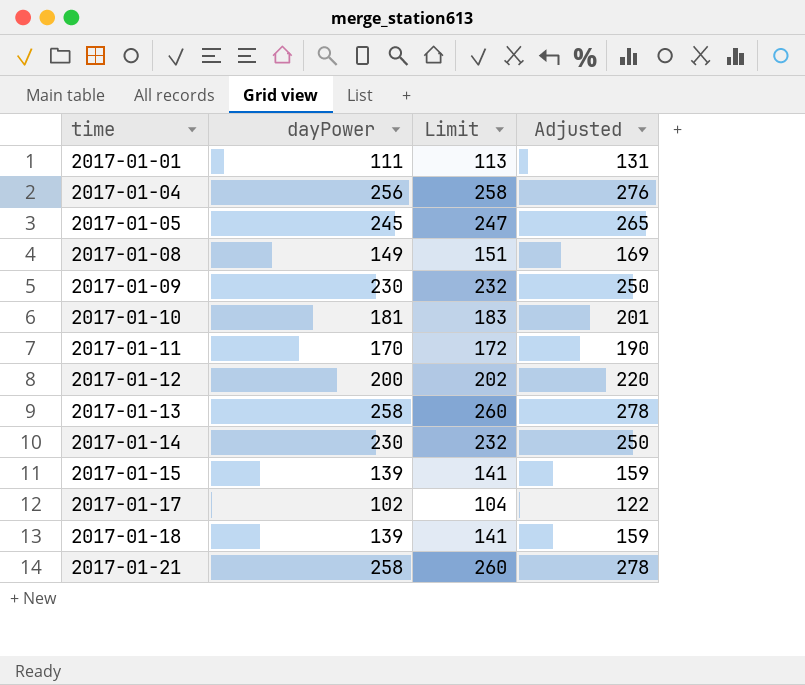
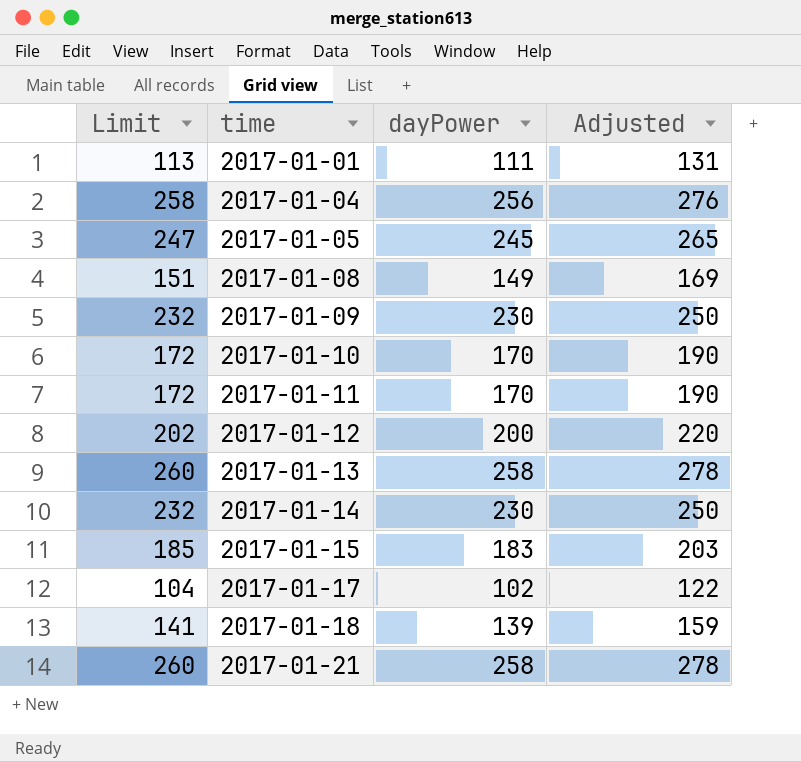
column Limit | position: 3 -> 1
2017-01-10 | Limit: 183 -> 172
2017-01-10 | dayPower: 181 -> 170
2017-01-10 | Adjusted: 201 -> 190
2017-01-15 | Limit: 141 -> 185
2017-01-15 | dayPower: 139 -> 183
2017-01-15 | Adjusted: 159 -> 203

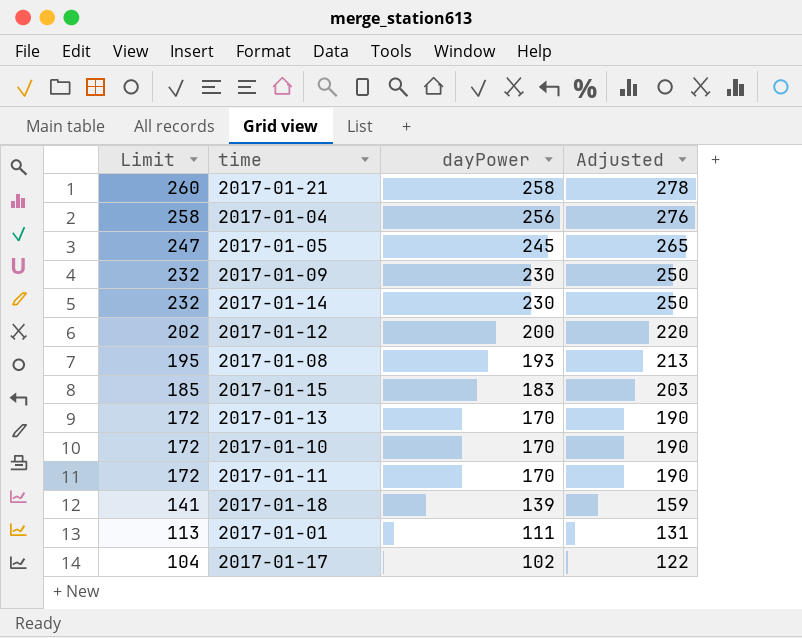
row order: time ascending -> Limit descending
2017-01-08 | Limit: 151 -> 195
2017-01-08 | dayPower: 149 -> 193
2017-01-08 | Adjusted: 169 -> 213
2017-01-13 | Limit: 260 -> 172
2017-01-13 | dayPower: 258 -> 170
2017-01-13 | Adjusted: 278 -> 190

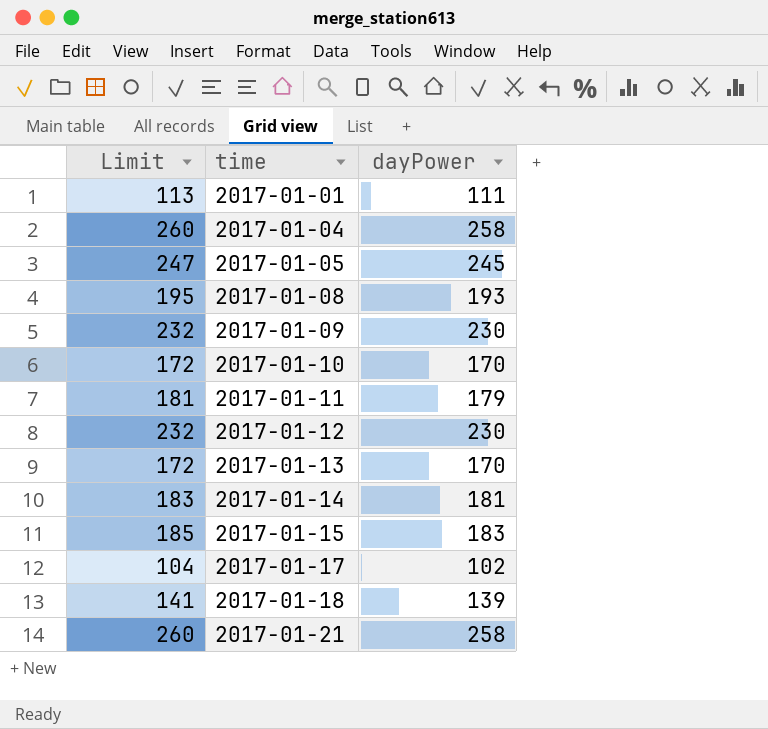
row order: Limit descending -> time ascending
column Adjusted | formula: [dayPower] + 20 -> none
2017-01-04 | Limit: 258 -> 260
2017-01-04 | dayPower: 256 -> 258
2017-01-11 | Limit: 172 -> 181
2017-01-11 | dayPower: 170 -> 179
2017-01-12 | Limit: 202 -> 232
2017-01-12 | dayPower: 200 -> 230
2017-01-14 | Limit: 232 -> 183
2017-01-14 | dayPower: 230 -> 181

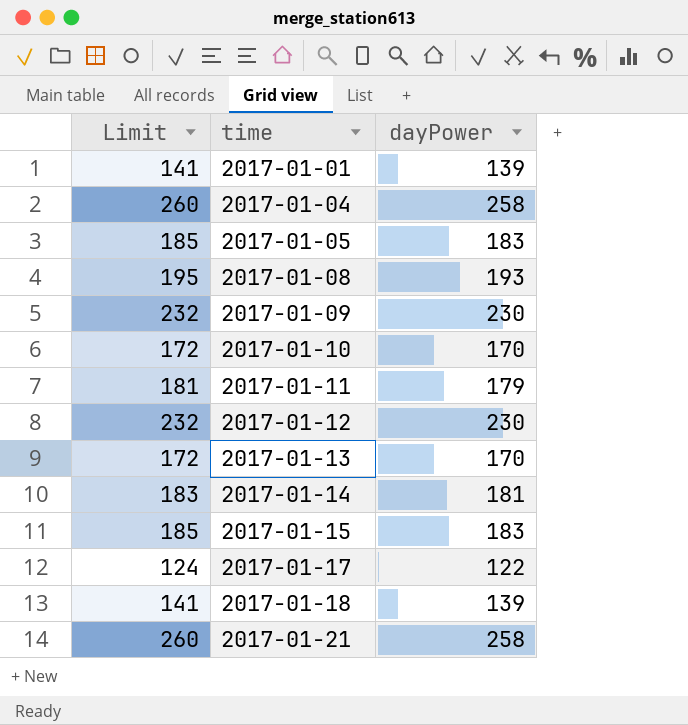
2017-01-01 | Limit: 113 -> 141
2017-01-01 | dayPower: 111 -> 139
2017-01-05 | Limit: 247 -> 185
2017-01-05 | dayPower: 245 -> 183
2017-01-17 | Limit: 104 -> 124
2017-01-17 | dayPower: 102 -> 122

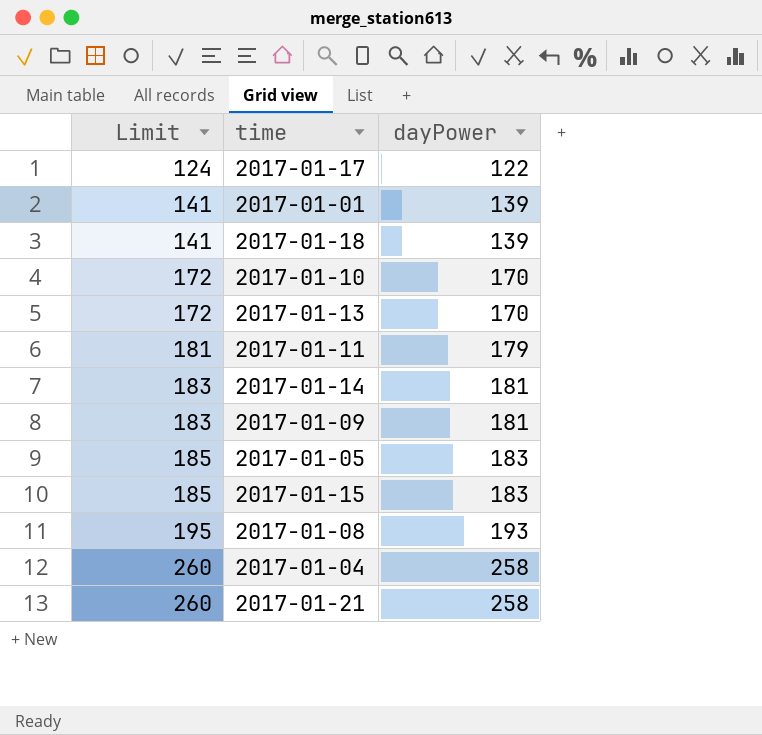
row order: time ascending -> Limit ascending
row 2017-01-12: 232 | 230 -> none
2017-01-09 | Limit: 232 -> 183
2017-01-09 | dayPower: 230 -> 181

